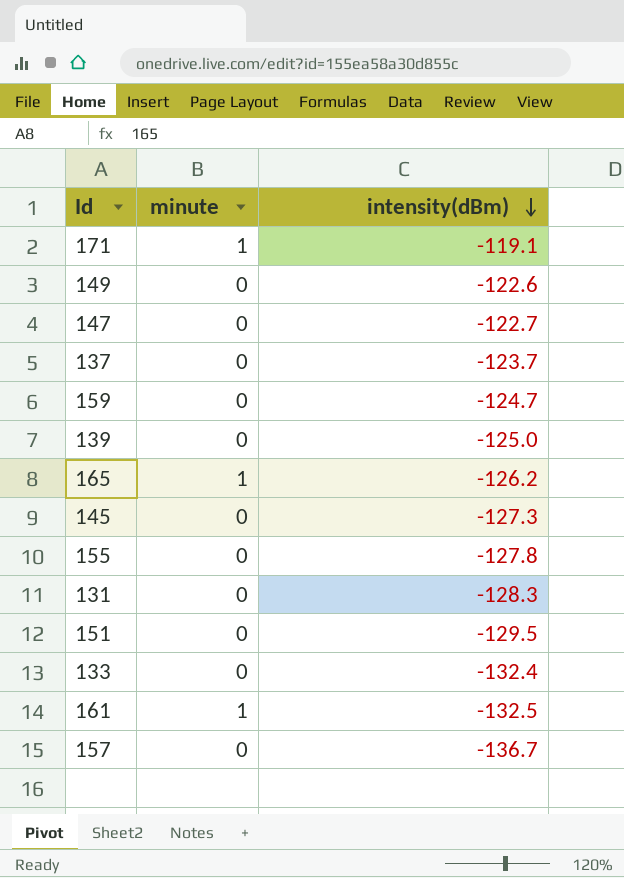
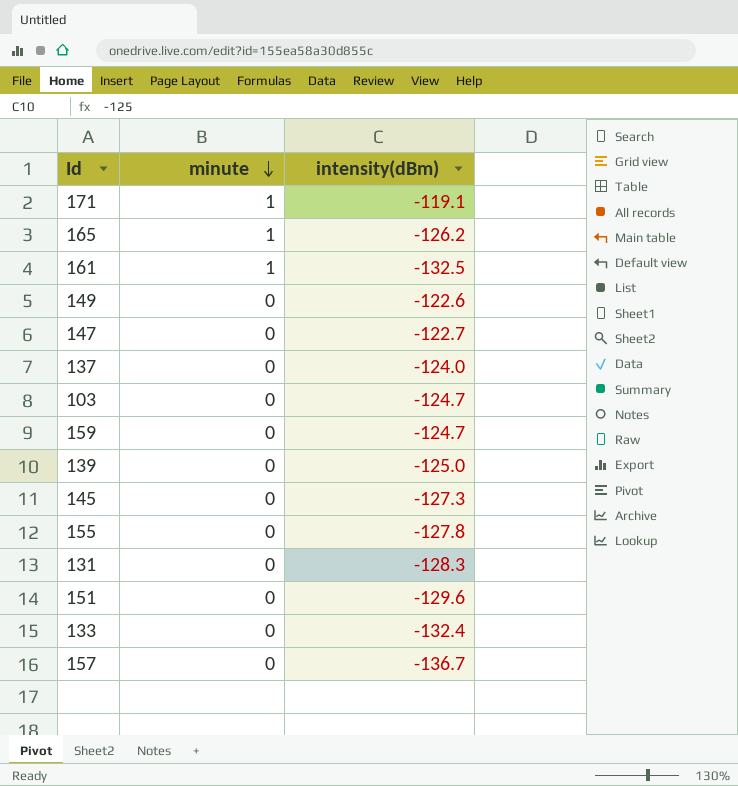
row order: intensity(dBm) descending -> minute descending
137 | intensity(dBm): -123.7 -> -124.0
row 103: none -> 0 | -124.7
151 | intensity(dBm): -129.5 -> -129.6

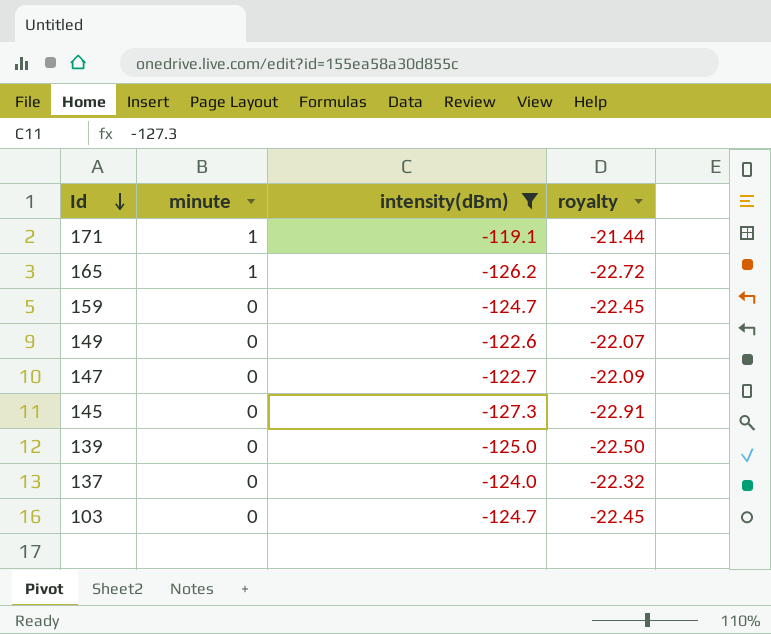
filter: none -> intensity(dBm) >= -127.3
row order: minute descending -> Id descending
column royalty | formula: none -> [intensity(dBm)] * 0.18

